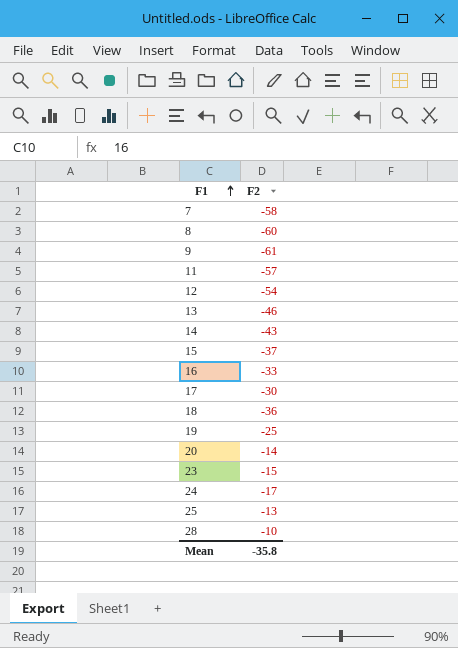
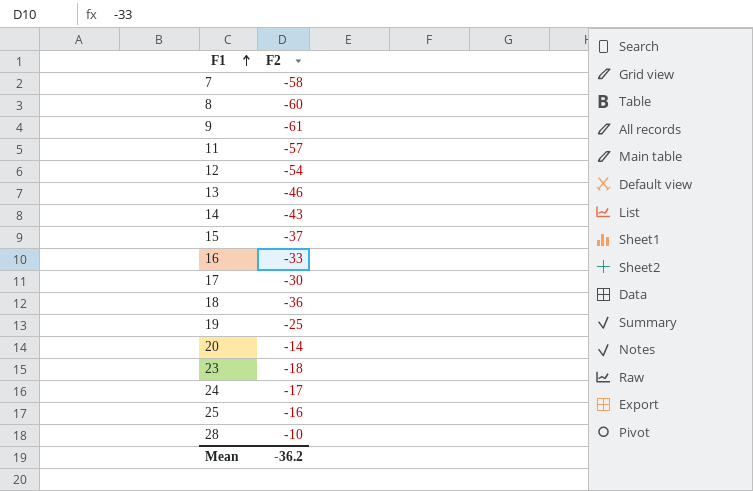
23 | F2: -15 -> -18
25 | F2: -13 -> -16
Mean | F2: -35.8 -> -36.2

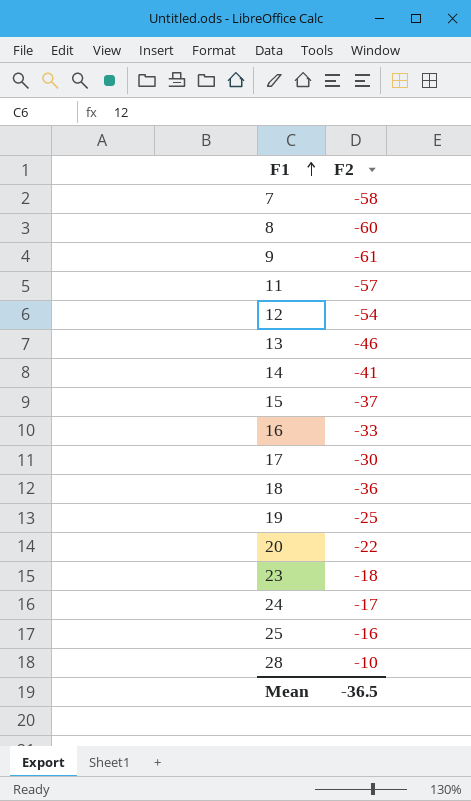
14 | F2: -43 -> -41
20 | F2: -14 -> -22
Mean | F2: -36.2 -> -36.5

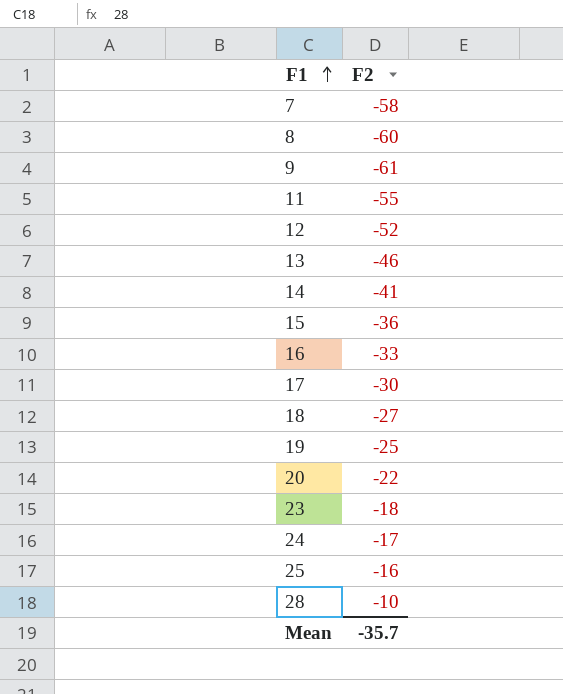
11 | F2: -57 -> -55
12 | F2: -54 -> -52
15 | F2: -37 -> -36
18 | F2: -36 -> -27
Mean | F2: -36.5 -> -35.7

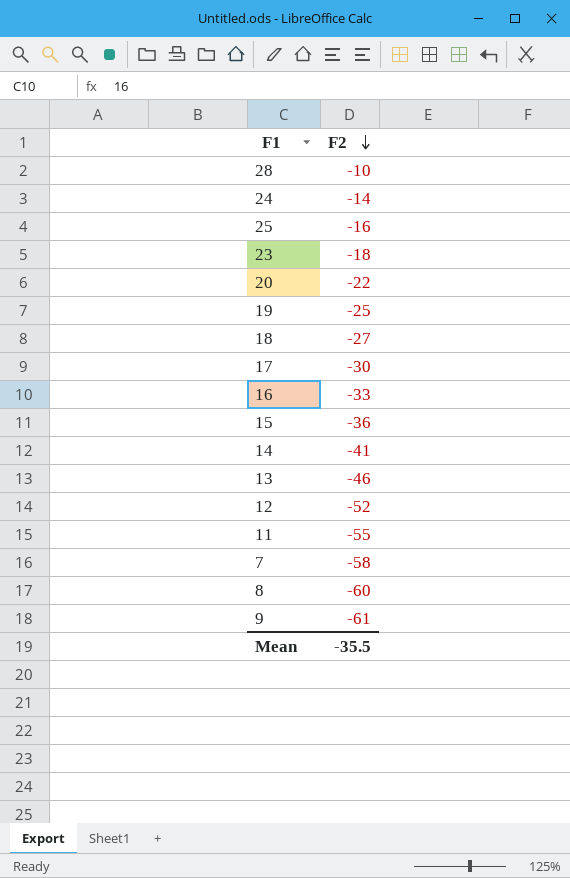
row order: F1 ascending -> F2 descending
24 | F2: -17 -> -14
Mean | F2: -35.7 -> -35.5

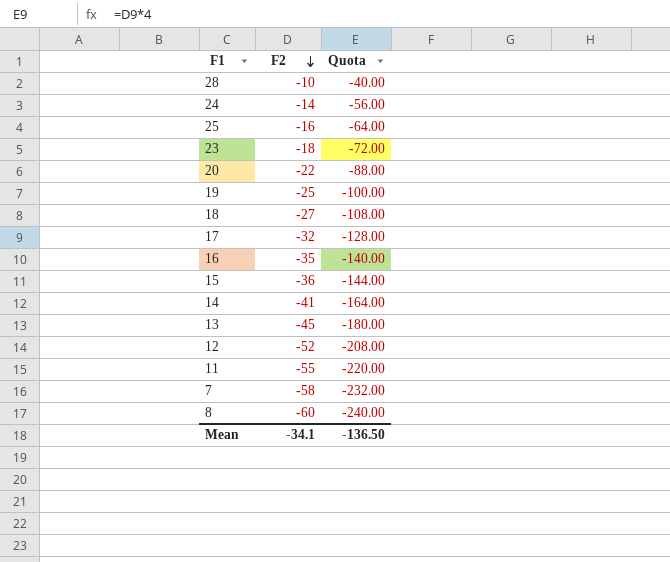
column Quota | formula: none -> [F2] * 4
row 9: -61 -> none
17 | F2: -30 -> -32
16 | F2: -33 -> -35
13 | F2: -46 -> -45
Mean | F2: -35.5 -> -34.1

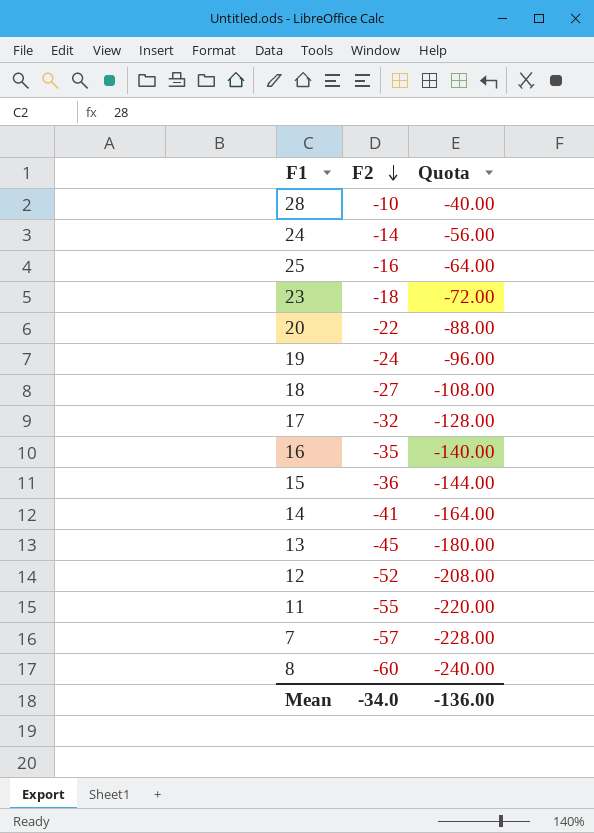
19 | F2: -25 -> -24
19 | Quota: -100.00 -> -96.00
7 | F2: -58 -> -57
7 | Quota: -232.00 -> -228.00
Mean | F2: -34.1 -> -34.0
Mean | Quota: -136.50 -> -136.00

